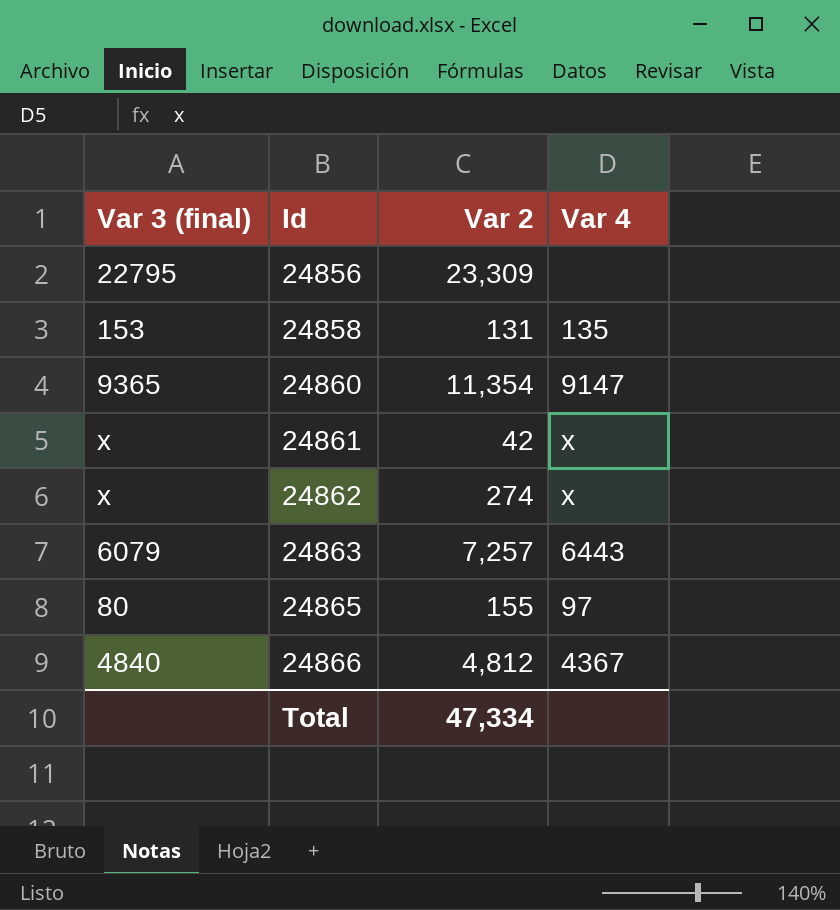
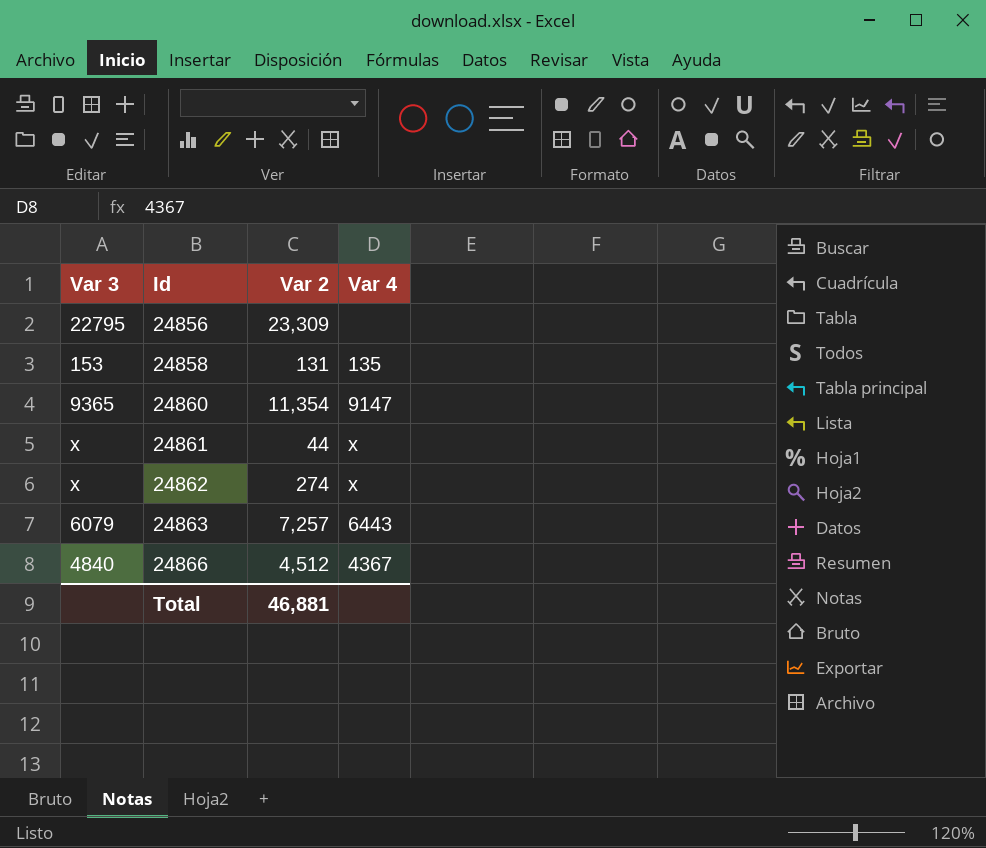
column name: Var 3 (final) -> Var 3
row 24865: 80 | 155 | 97 -> none
24861 | Var 2: 42 -> 44
24866 | Var 2: 4,812 -> 4,512
Total | Var 2: 47,334 -> 46,881

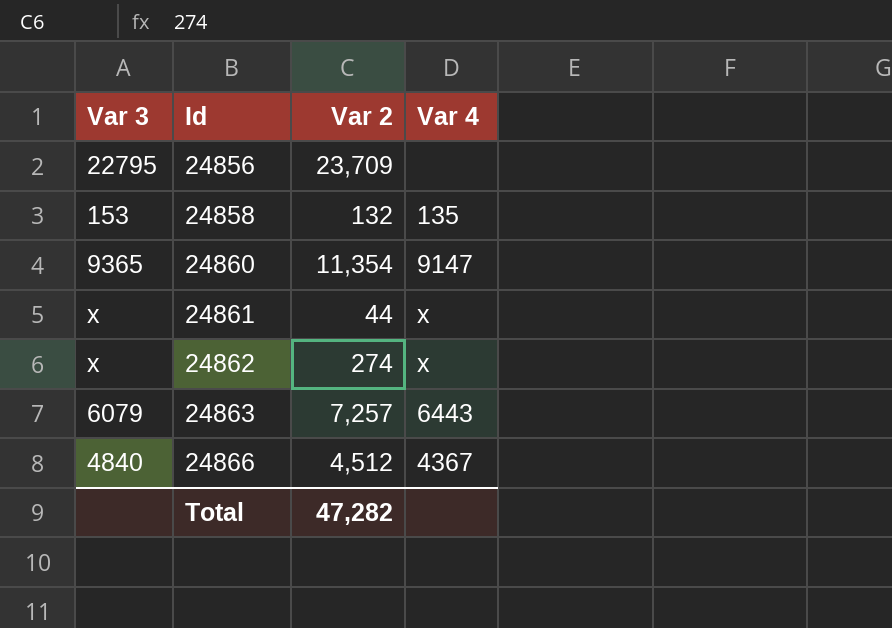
24856 | Var 2: 23,309 -> 23,709
24858 | Var 2: 131 -> 132
Total | Var 2: 46,881 -> 47,282

